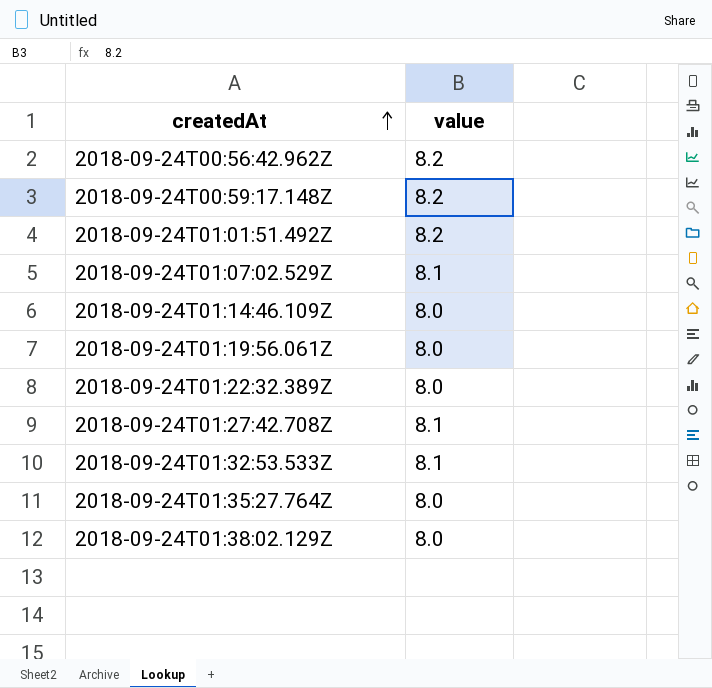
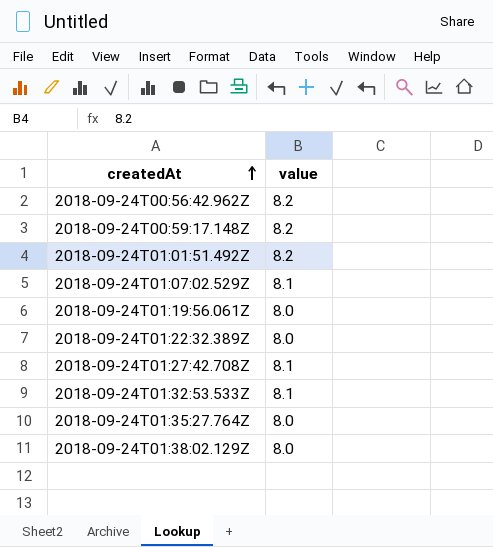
row 2018-09-24T01:14:46.109Z: 8.0 -> none

